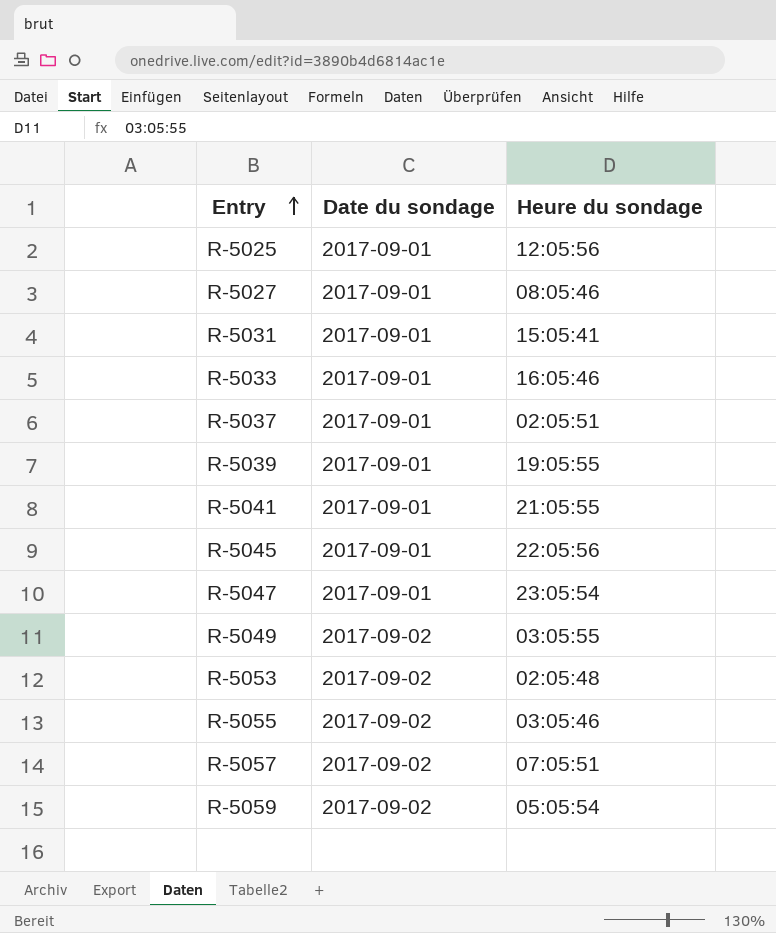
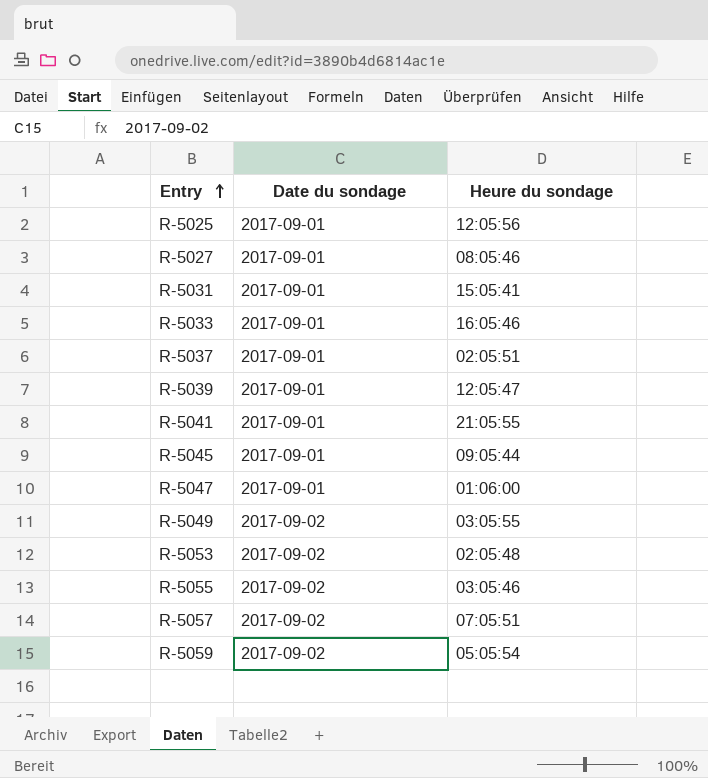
R-5039 | Heure du sondage: 19:05:55 -> 12:05:47
R-5045 | Heure du sondage: 22:05:56 -> 09:05:44
R-5047 | Heure du sondage: 23:05:54 -> 01:06:00

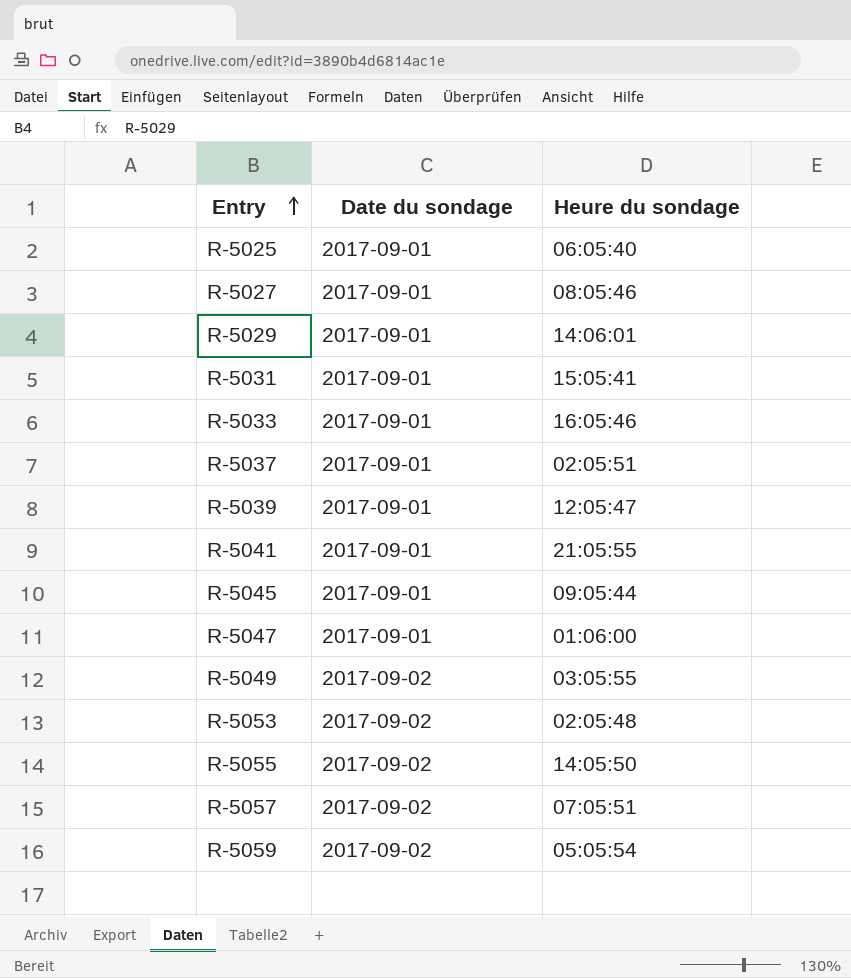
R-5025 | Heure du sondage: 12:05:56 -> 06:05:40
row R-5029: none -> 2017-09-01 | 14:06:01
R-5055 | Heure du sondage: 03:05:46 -> 14:05:50

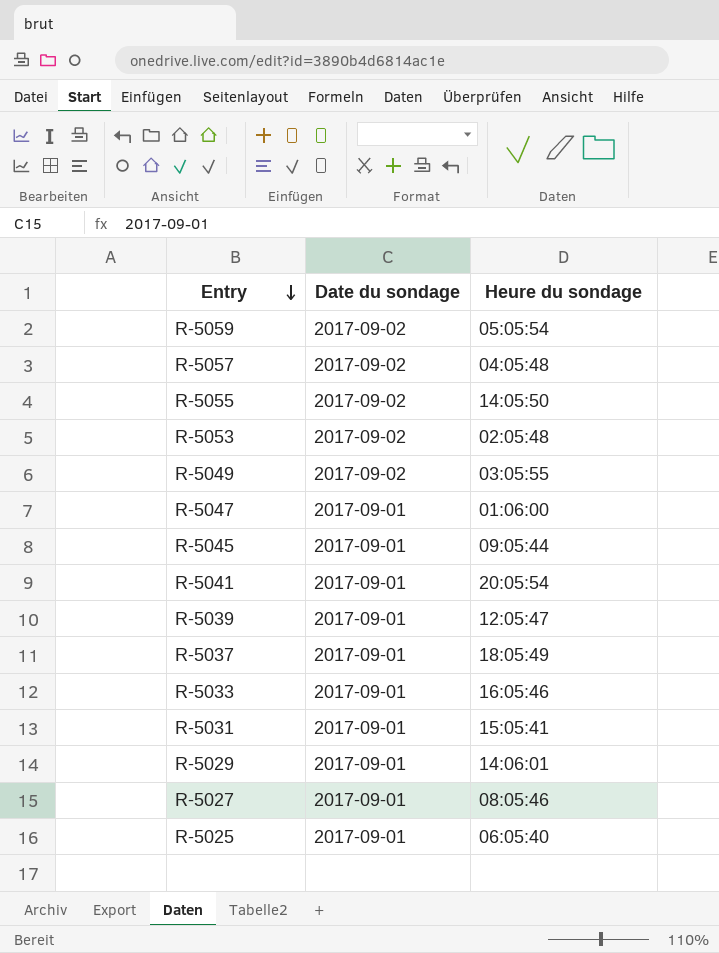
row order: Entry ascending -> Entry descending
R-5057 | Heure du sondage: 07:05:51 -> 04:05:48
R-5041 | Heure du sondage: 21:05:55 -> 20:05:54
R-5037 | Heure du sondage: 02:05:51 -> 18:05:49

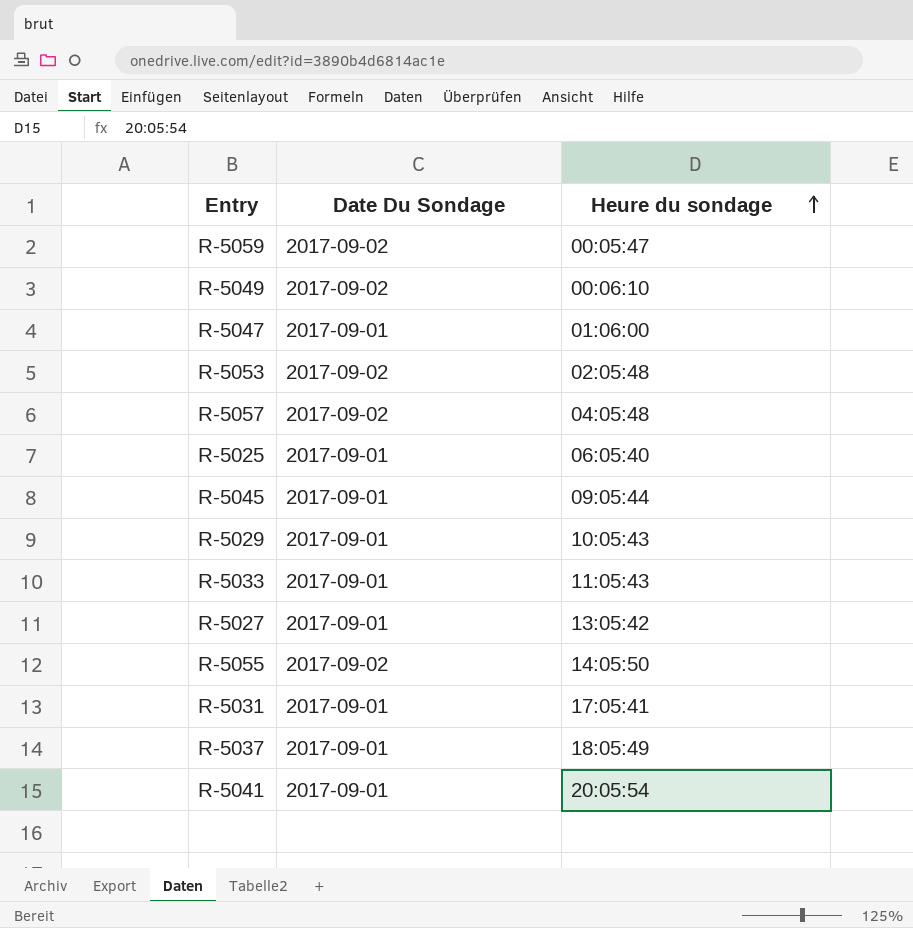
row order: Entry descending -> Heure du sondage ascending
column name: Date du sondage -> Date Du Sondage
row R-5039: 2017-09-01 | 12:05:47 -> none
R-5059 | Heure du sondage: 05:05:54 -> 00:05:47
R-5049 | Heure du sondage: 03:05:55 -> 00:06:10
R-5029 | Heure du sondage: 14:06:01 -> 10:05:43
R-5033 | Heure du sondage: 16:05:46 -> 11:05:43
R-5027 | Heure du sondage: 08:05:46 -> 13:05:42
R-5031 | Heure du sondage: 15:05:41 -> 17:05:41

